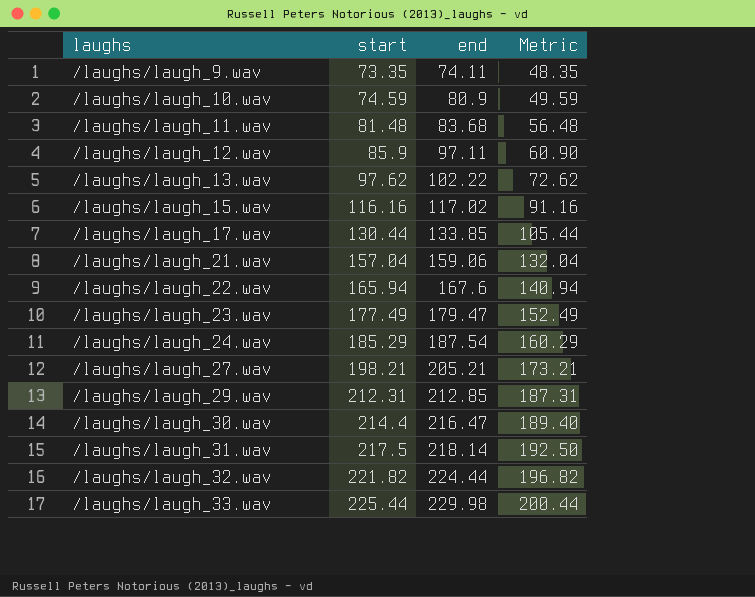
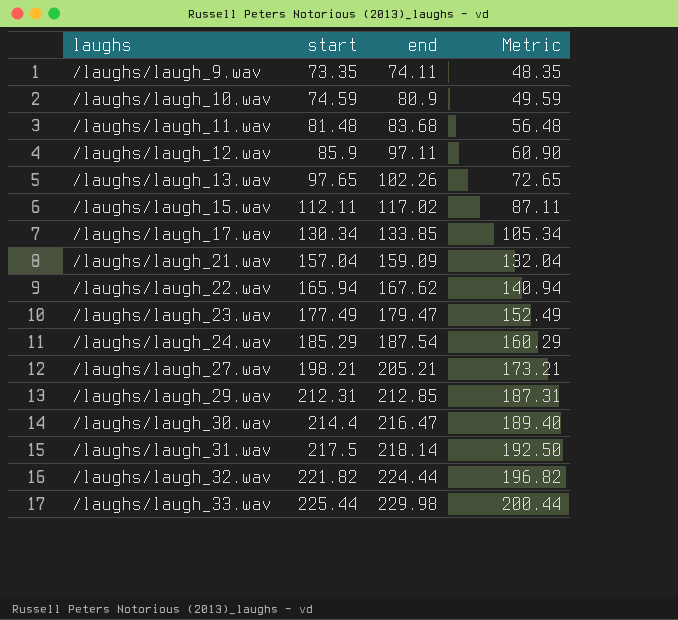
/laughs/laugh_13.wav | start: 97.62 -> 97.65
/laughs/laugh_13.wav | end: 102.22 -> 102.26
/laughs/laugh_13.wav | Metric: 72.62 -> 72.65
/laughs/laugh_15.wav | start: 116.16 -> 112.11
/laughs/laugh_15.wav | Metric: 91.16 -> 87.11
/laughs/laugh_17.wav | start: 130.44 -> 130.34
/laughs/laugh_17.wav | Metric: 105.44 -> 105.34
/laughs/laugh_21.wav | end: 159.06 -> 159.09
/laughs/laugh_22.wav | end: 167.6 -> 167.62

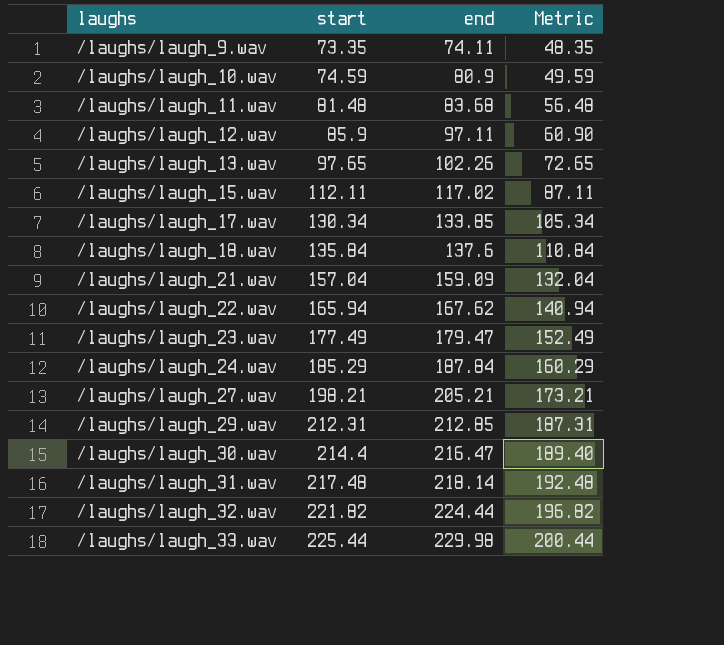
row /laughs/laugh_18.wav: none -> 135.84 | 137.6 | 110.84
/laughs/laugh_24.wav | end: 187.54 -> 187.84
/laughs/laugh_31.wav | start: 217.5 -> 217.48
/laughs/laugh_31.wav | Metric: 192.50 -> 192.48

